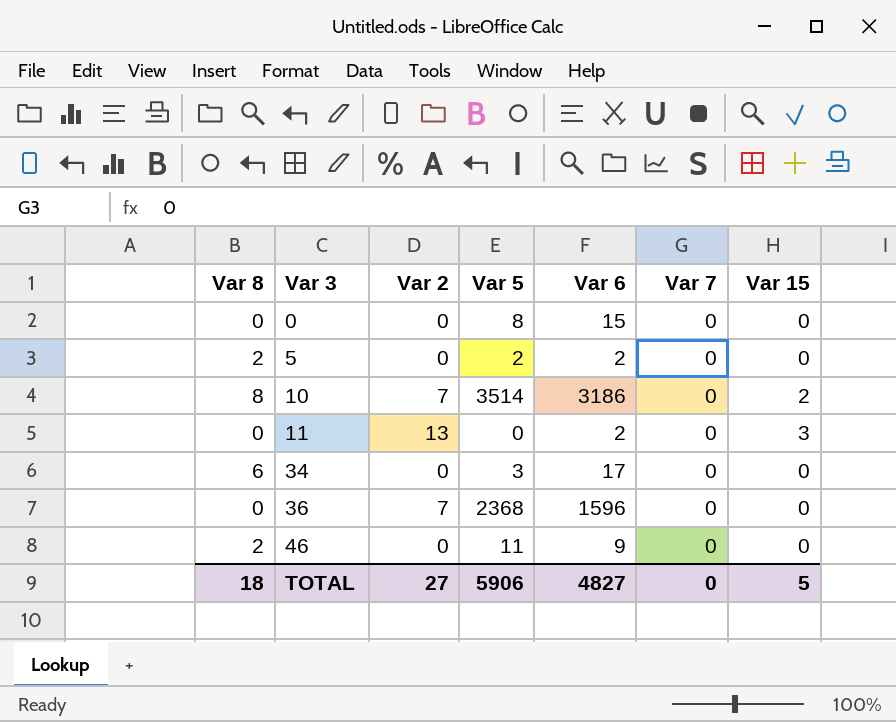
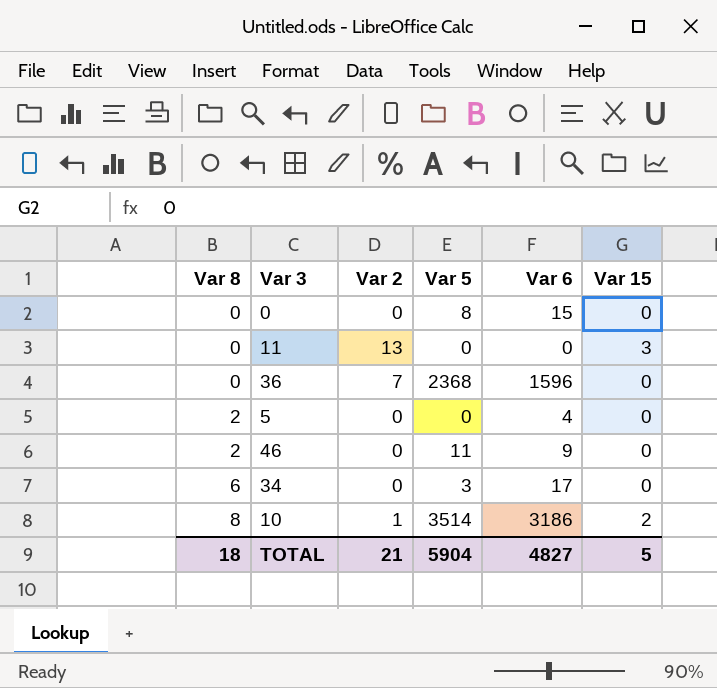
row order: Var 3 ascending -> Var 8 ascending
column Var 7 | position: 6 -> none
11 | Var 6: 2 -> 0
5 | Var 5: 2 -> 0
5 | Var 6: 2 -> 4
10 | Var 2: 7 -> 1
TOTAL | Var 2: 27 -> 21
TOTAL | Var 5: 5906 -> 5904

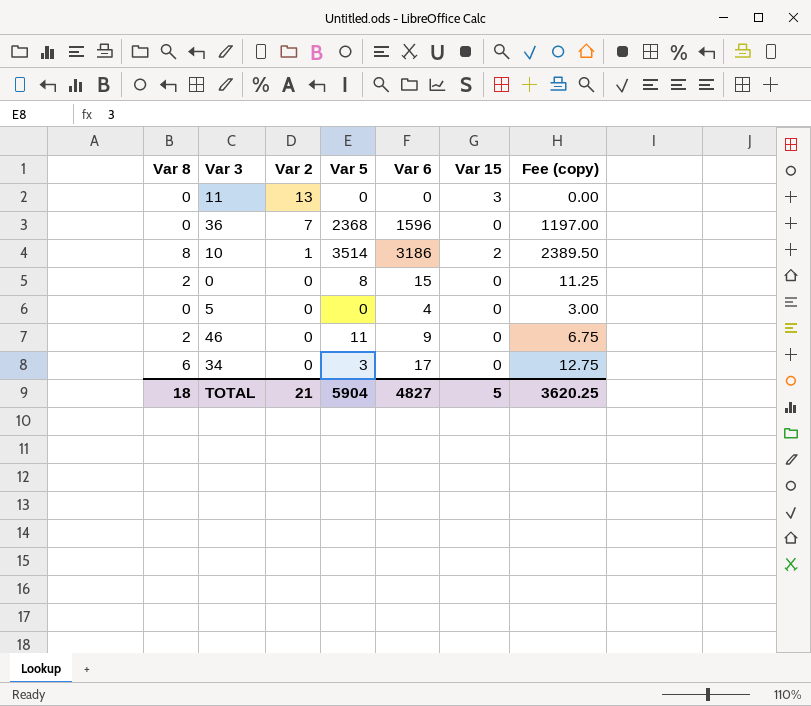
row order: Var 8 ascending -> Var 2 descending
column Fee (copy) | formula: none -> [Var 6] * 0.75
0 | Var 8: 0 -> 2
5 | Var 8: 2 -> 0

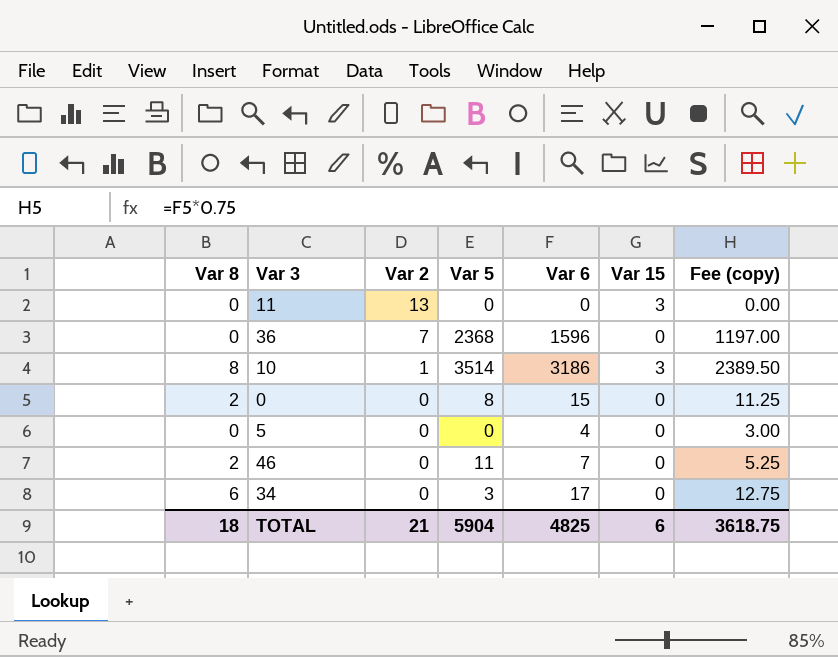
10 | Var 15: 2 -> 3
46 | Var 6: 9 -> 7
46 | Fee (copy): 6.75 -> 5.25
TOTAL | Var 6: 4827 -> 4825
TOTAL | Var 15: 5 -> 6
TOTAL | Fee (copy): 3620.25 -> 3618.75

